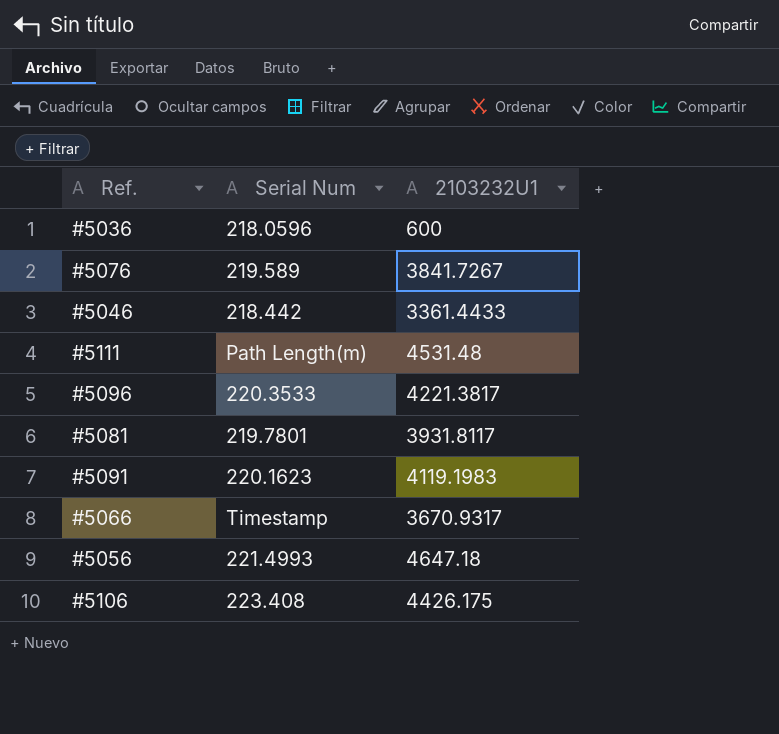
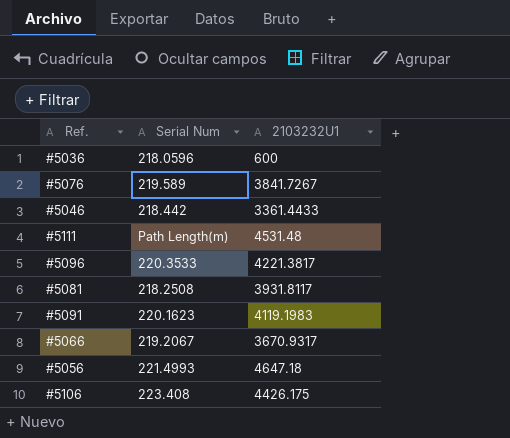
#5081 | Serial Num: 219.7801 -> 218.2508
#5066 | Serial Num: Timestamp -> 219.2067

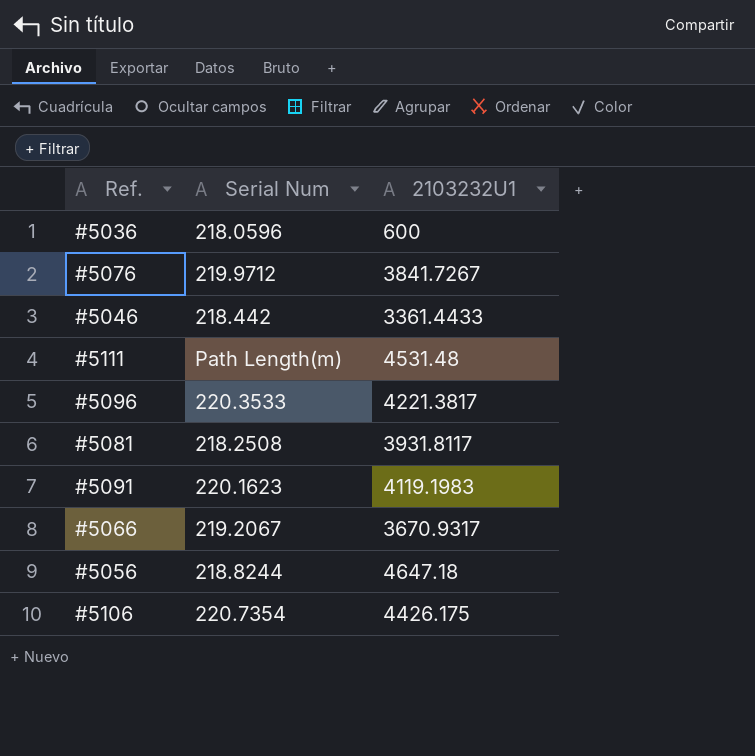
#5076 | Serial Num: 219.589 -> 219.9712
#5056 | Serial Num: 221.4993 -> 218.8244
#5106 | Serial Num: 223.408 -> 220.7354

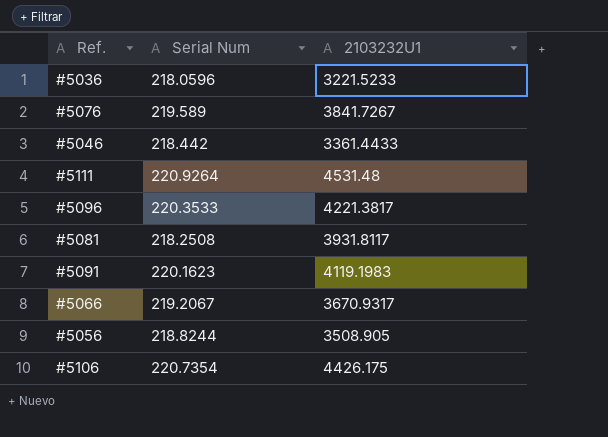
#5036 | 2103232U1: 600 -> 3221.5233
#5076 | Serial Num: 219.9712 -> 219.589
#5111 | Serial Num: Path Length(m) -> 220.9264
#5056 | 2103232U1: 4647.18 -> 3508.905

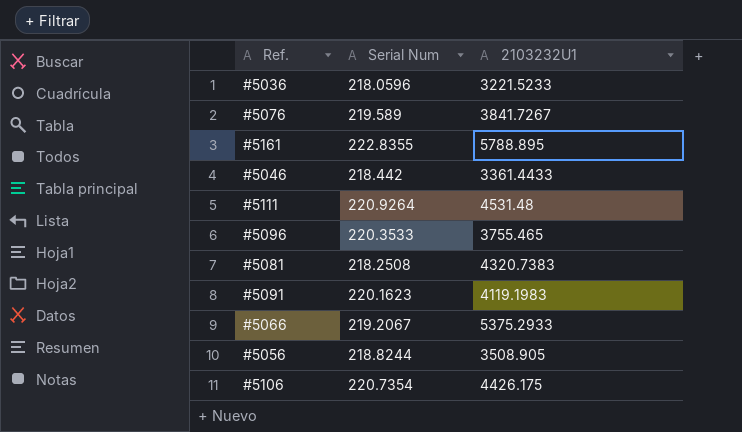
row #5161: none -> 222.8355 | 5788.895
#5096 | 2103232U1: 4221.3817 -> 3755.465
#5081 | 2103232U1: 3931.8117 -> 4320.7383
#5066 | 2103232U1: 3670.9317 -> 5375.2933

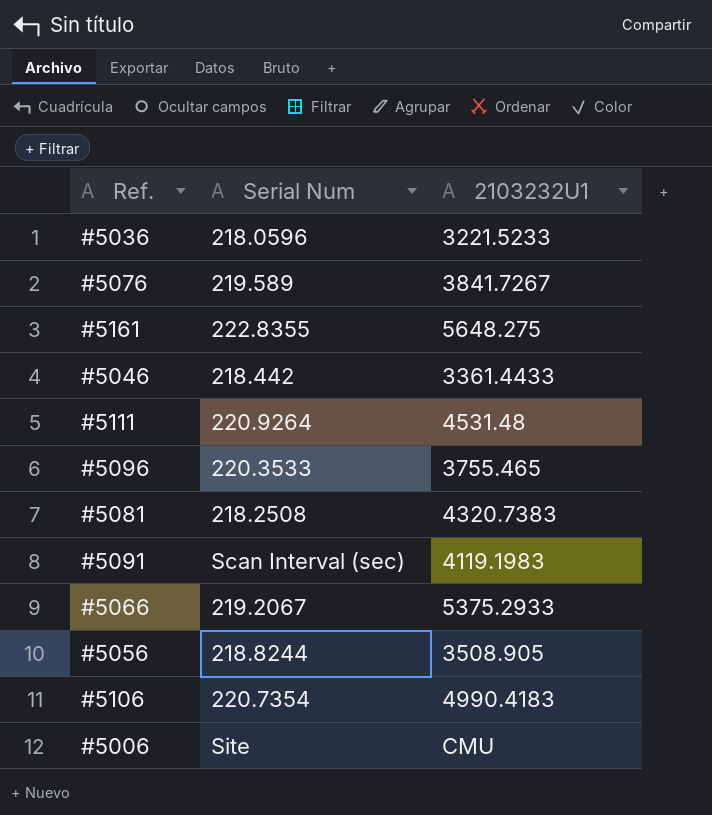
#5161 | 2103232U1: 5788.895 -> 5648.275
#5091 | Serial Num: 220.1623 -> Scan Interval (sec)
#5106 | 2103232U1: 4426.175 -> 4990.4183
row #5006: none -> Site | CMU

